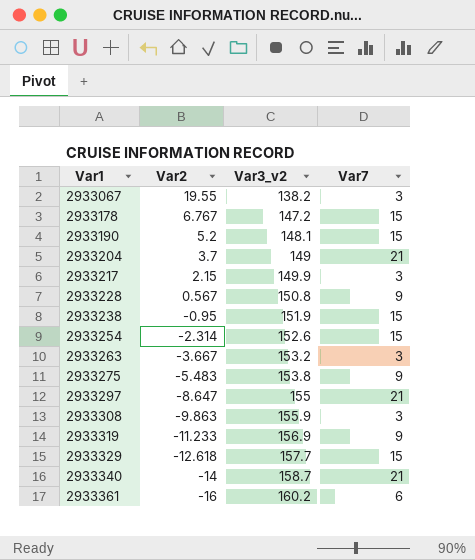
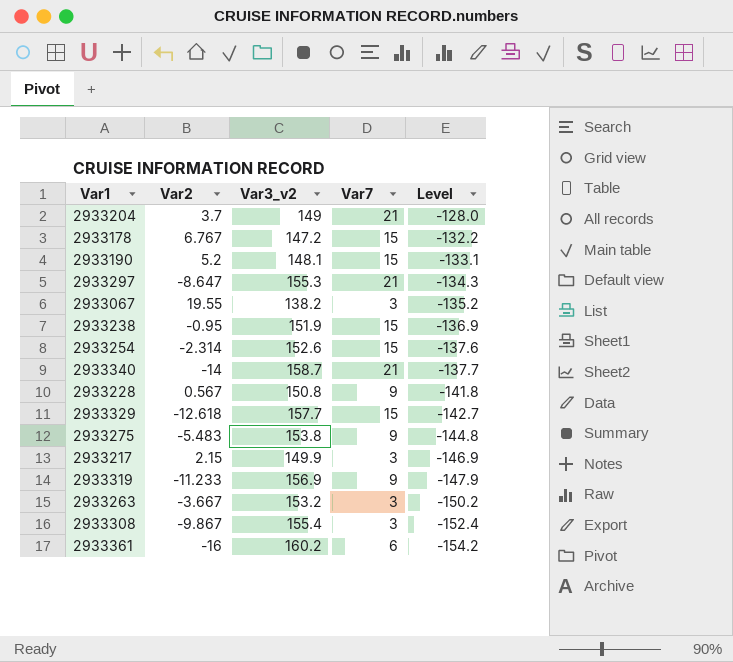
row order: Var1 ascending -> Level descending
column Level | formula: none -> [Var7] - [Var3_v2]
2933297 | Var3_v2: 155 -> 155.3
2933308 | Var2: -9.863 -> -9.867
2933308 | Var3_v2: 155.9 -> 155.4

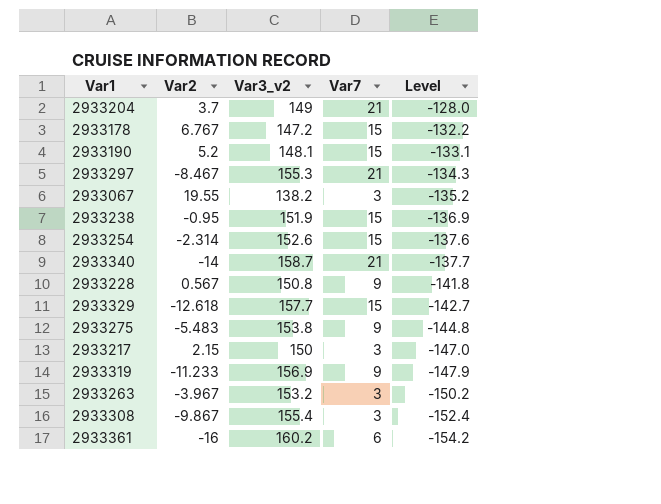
2933297 | Var2: -8.647 -> -8.467
2933217 | Var3_v2: 149.9 -> 150
2933217 | Level: -146.9 -> -147.0
2933263 | Var2: -3.667 -> -3.967

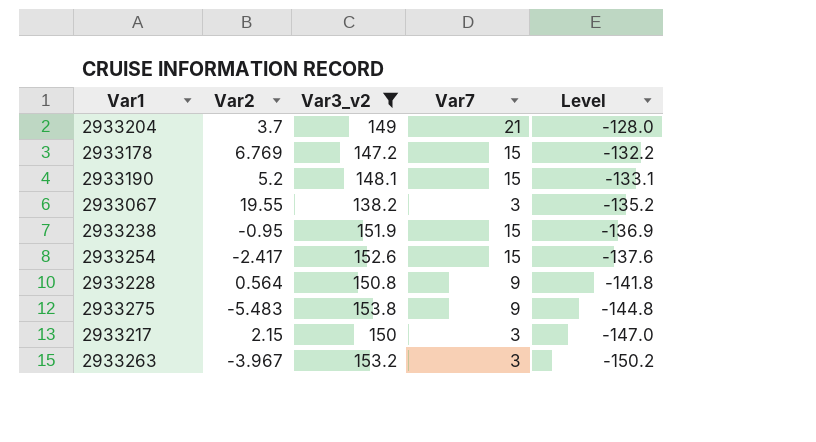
filter: none -> Var3_v2 <= 153.8
2933178 | Var2: 6.767 -> 6.769
2933254 | Var2: -2.314 -> -2.417
2933228 | Var2: 0.567 -> 0.564

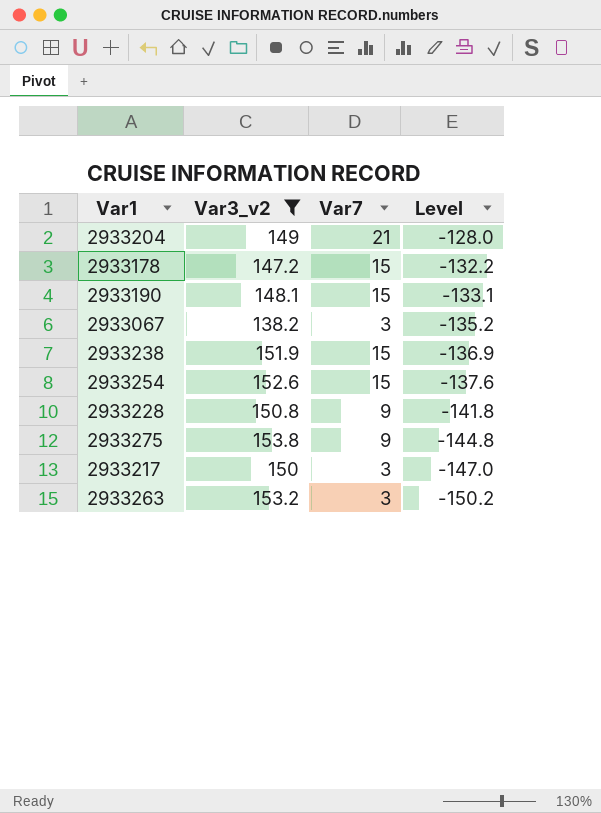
column Var2 | position: 2 -> none

